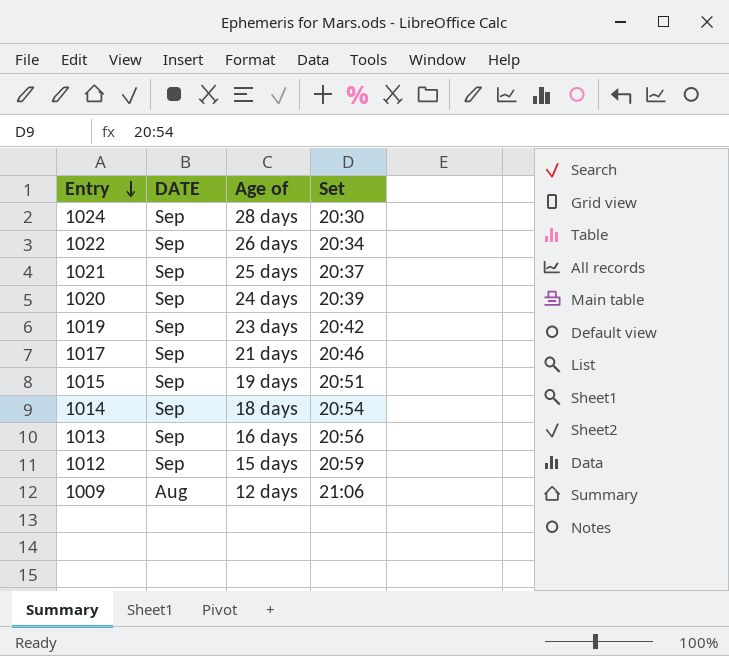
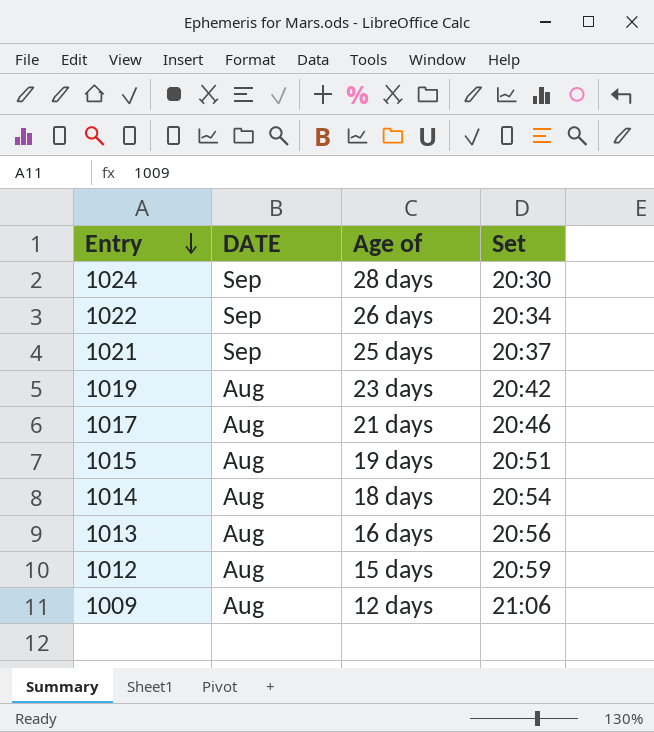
row 1020: Sep | 24 days | 20:39 -> none
1019 | DATE: Sep -> Aug
1017 | DATE: Sep -> Aug
1015 | DATE: Sep -> Aug
1014 | DATE: Sep -> Aug
1013 | DATE: Sep -> Aug
1012 | DATE: Sep -> Aug

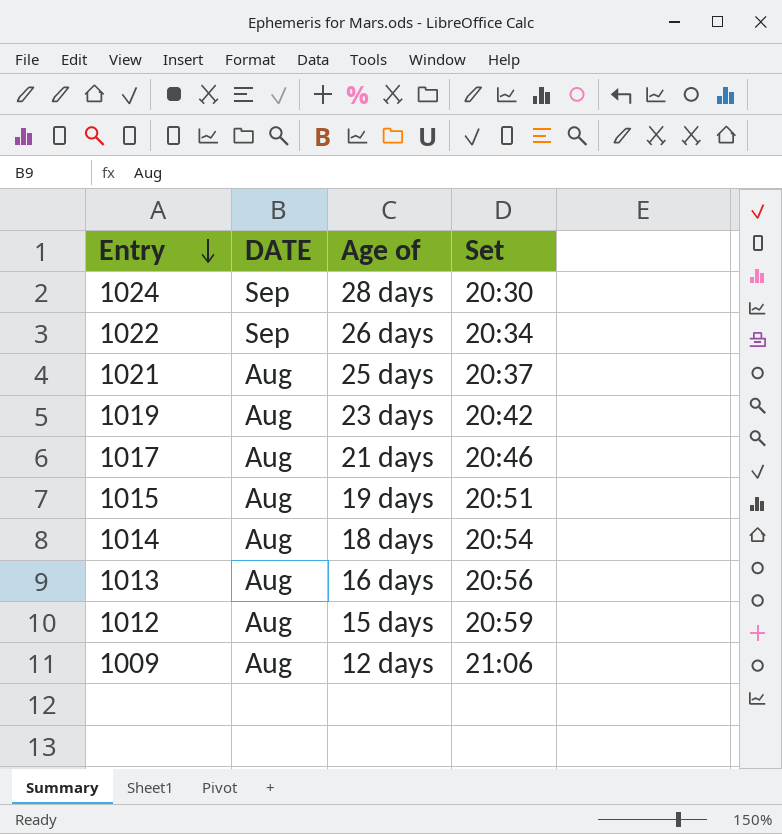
1021 | DATE: Sep -> Aug

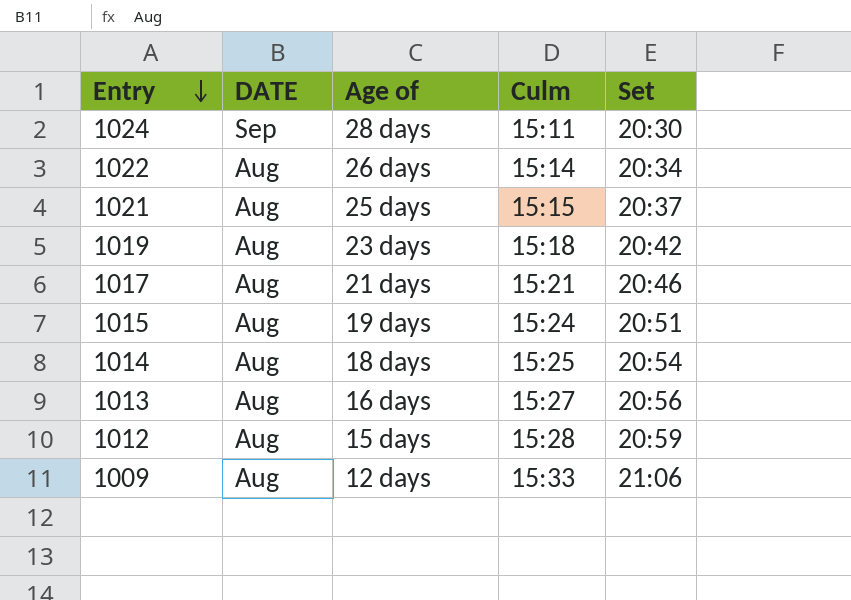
column Culm | position: none -> 4
1022 | DATE: Sep -> Aug

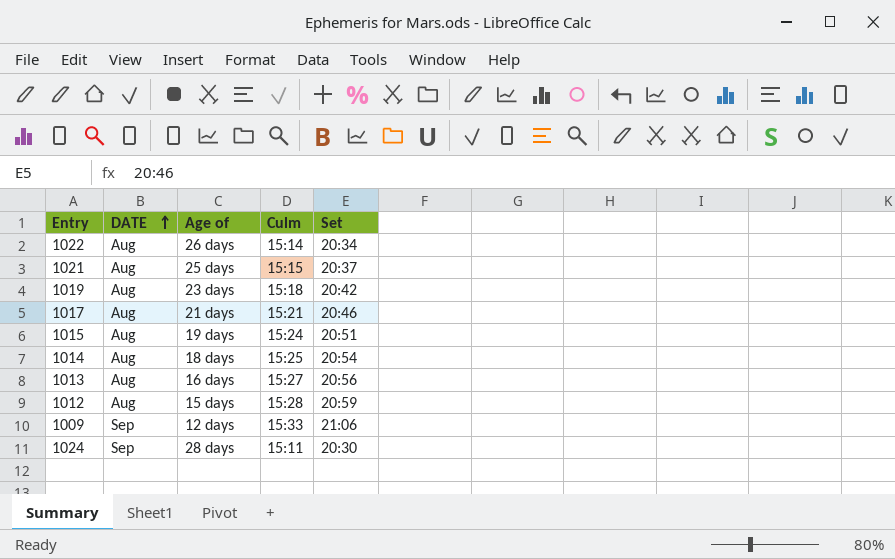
row order: Entry descending -> DATE ascending
1009 | DATE: Aug -> Sep

